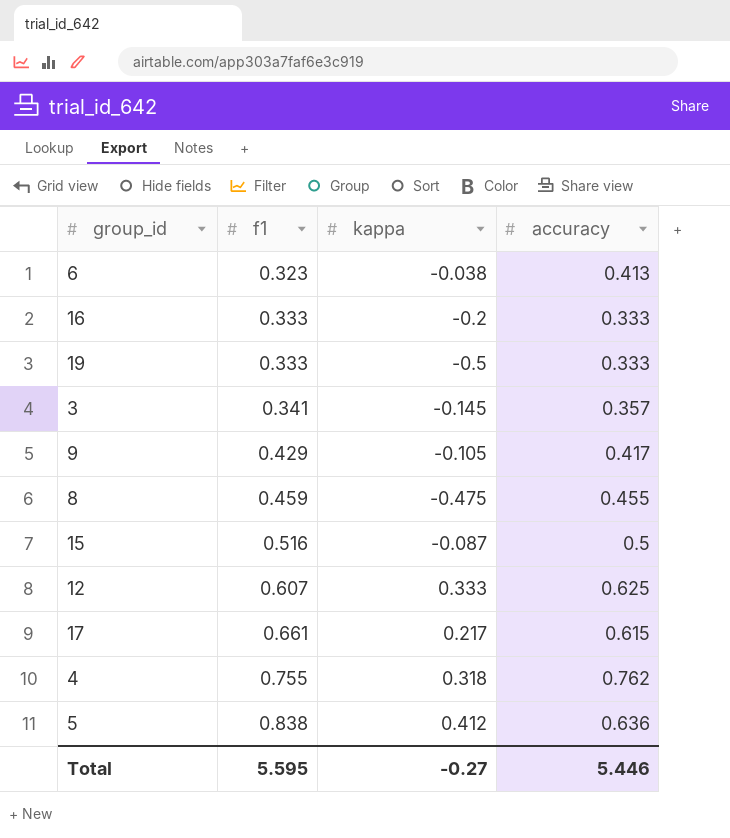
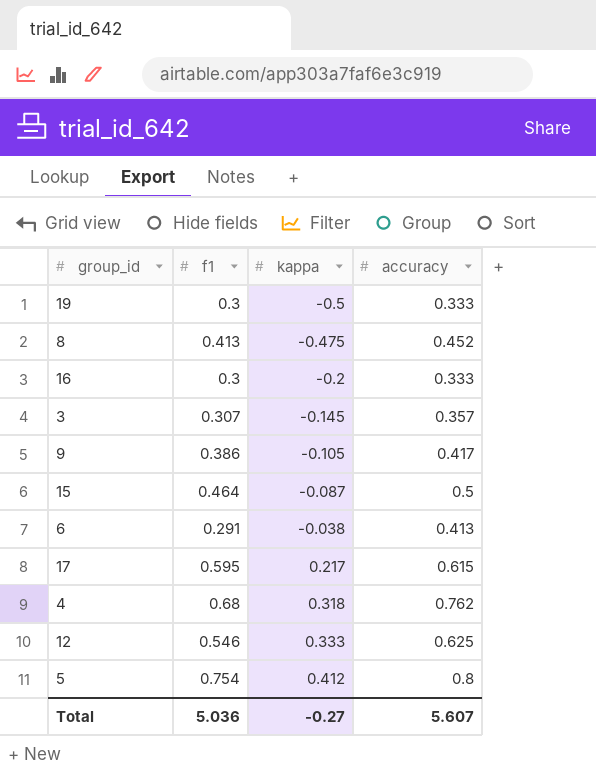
row order: f1 ascending -> kappa ascending
19 | f1: 0.333 -> 0.3
8 | f1: 0.459 -> 0.413
8 | accuracy: 0.455 -> 0.452
16 | f1: 0.333 -> 0.3
3 | f1: 0.341 -> 0.307
9 | f1: 0.429 -> 0.386
15 | f1: 0.516 -> 0.464
6 | f1: 0.323 -> 0.291
17 | f1: 0.661 -> 0.595
4 | f1: 0.755 -> 0.68
12 | f1: 0.607 -> 0.546
5 | f1: 0.838 -> 0.754
5 | accuracy: 0.636 -> 0.8
Total | f1: 5.595 -> 5.036
Total | accuracy: 5.446 -> 5.607

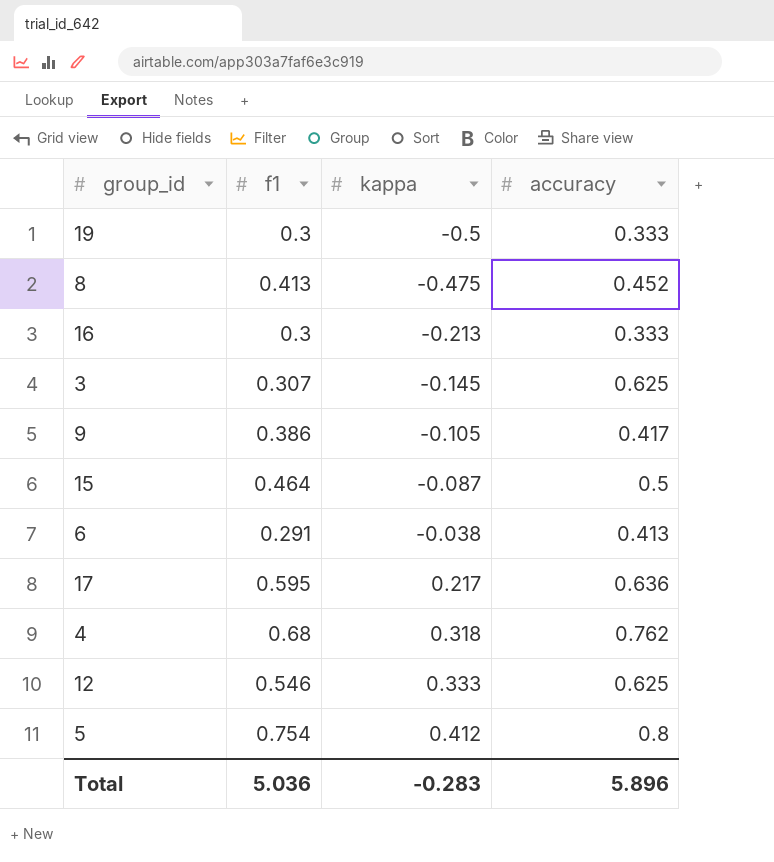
16 | kappa: -0.2 -> -0.213
3 | accuracy: 0.357 -> 0.625
17 | accuracy: 0.615 -> 0.636
Total | kappa: -0.27 -> -0.283
Total | accuracy: 5.607 -> 5.896

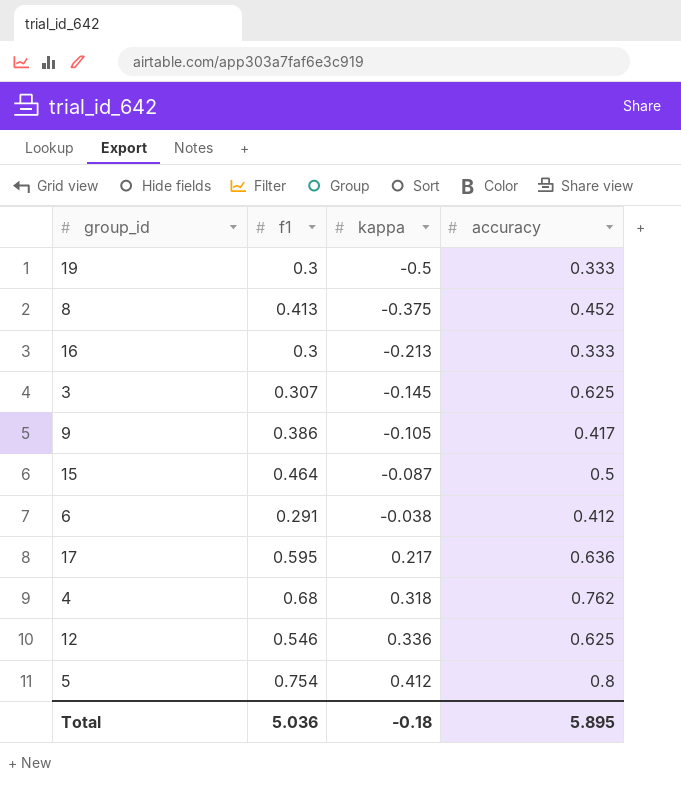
8 | kappa: -0.475 -> -0.375
6 | accuracy: 0.413 -> 0.412
12 | kappa: 0.333 -> 0.336
Total | kappa: -0.283 -> -0.18
Total | accuracy: 5.896 -> 5.895

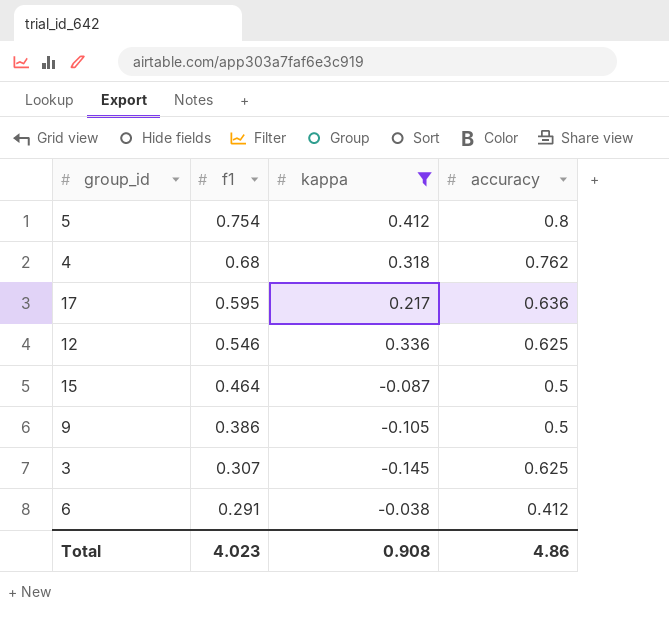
filter: none -> kappa >= -0.145
row order: kappa ascending -> f1 descending
9 | accuracy: 0.417 -> 0.5
Total | f1: 5.036 -> 4.023
Total | kappa: -0.18 -> 0.908
Total | accuracy: 5.895 -> 4.86

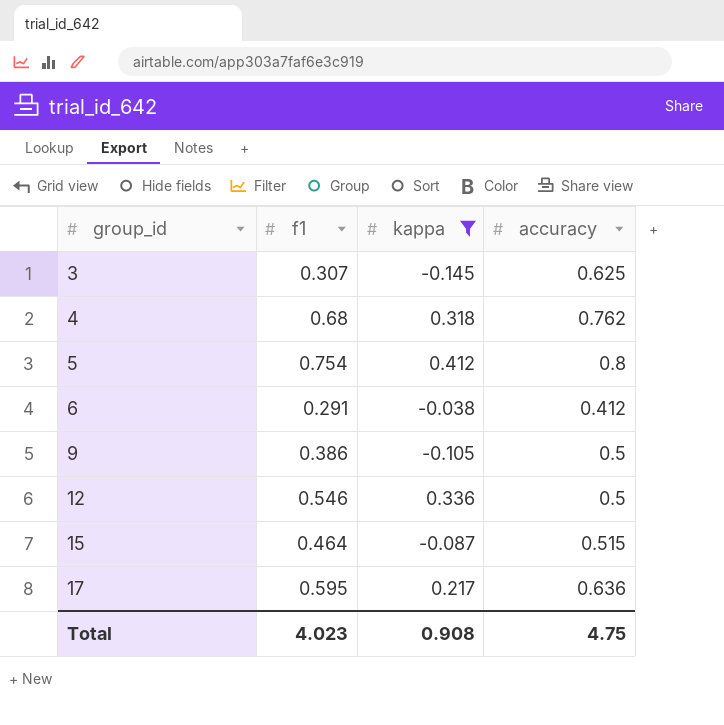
row order: f1 descending -> group_id ascending
12 | accuracy: 0.625 -> 0.5
15 | accuracy: 0.5 -> 0.515
Total | accuracy: 4.86 -> 4.75

